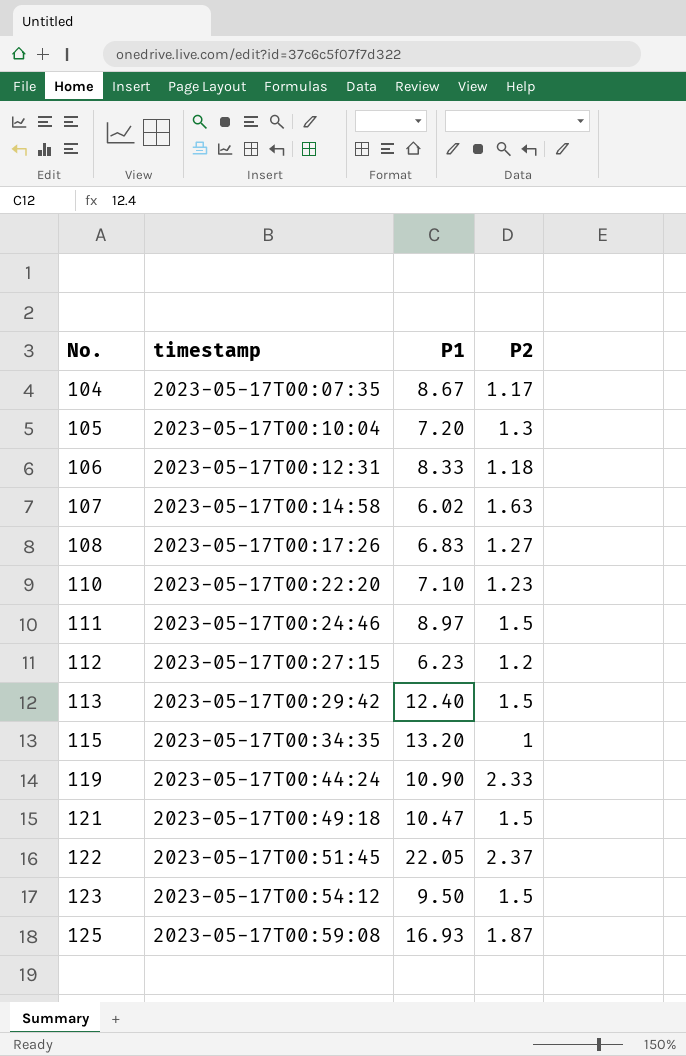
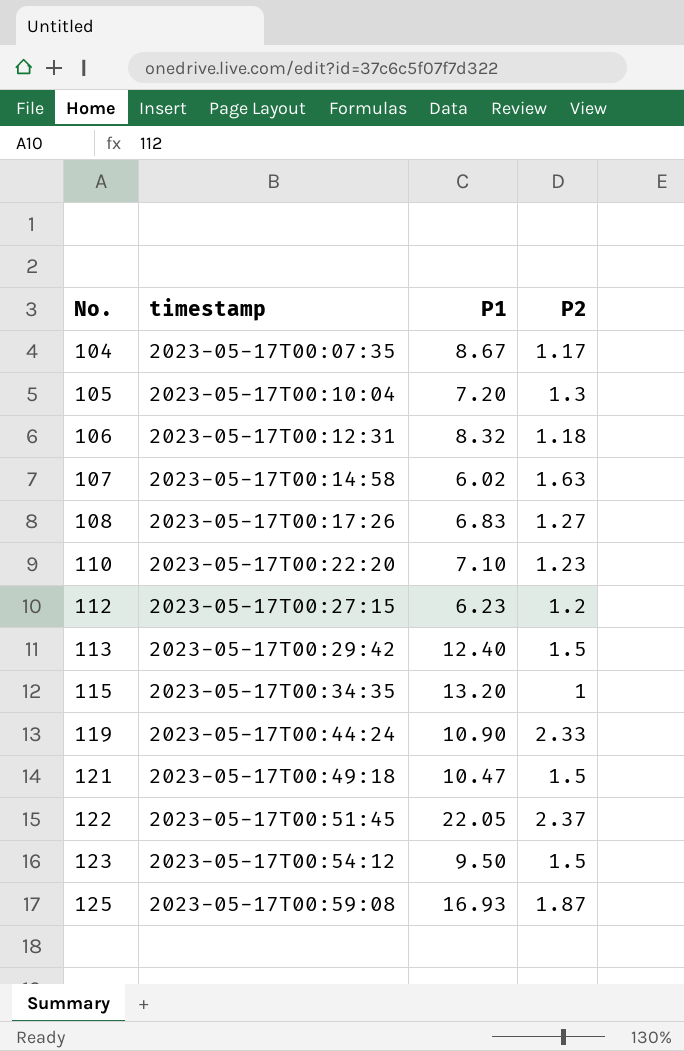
row 111: 2023-05-17T00:24:46 | 8.97 | 1.5 -> none
106 | P1: 8.33 -> 8.32

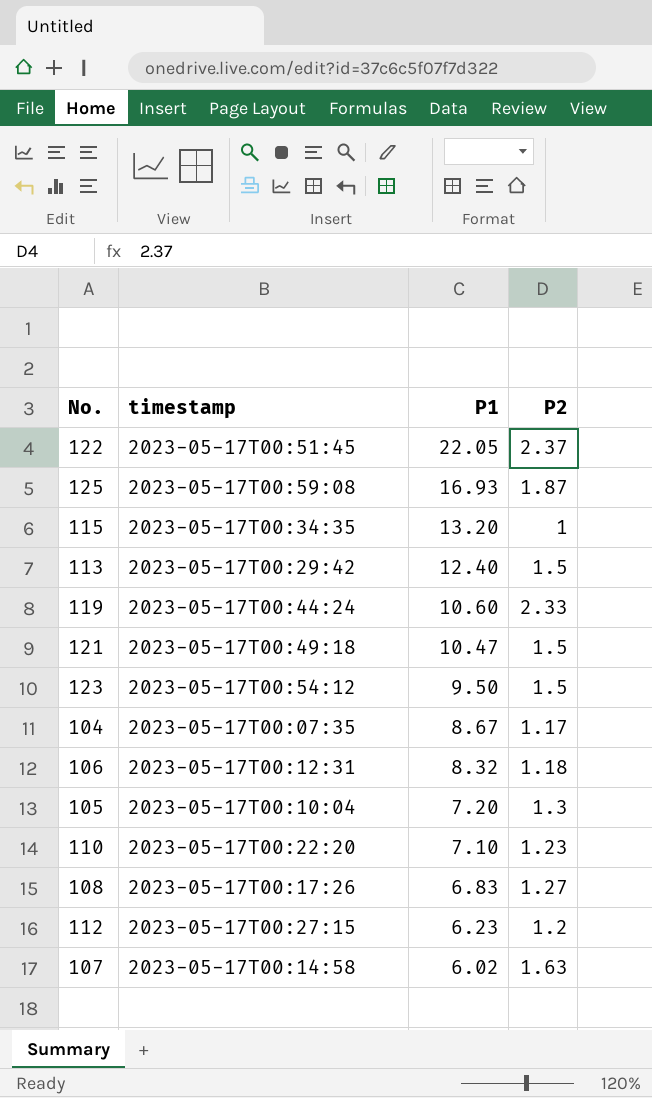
row order: No. ascending -> P1 descending
119 | P1: 10.90 -> 10.60

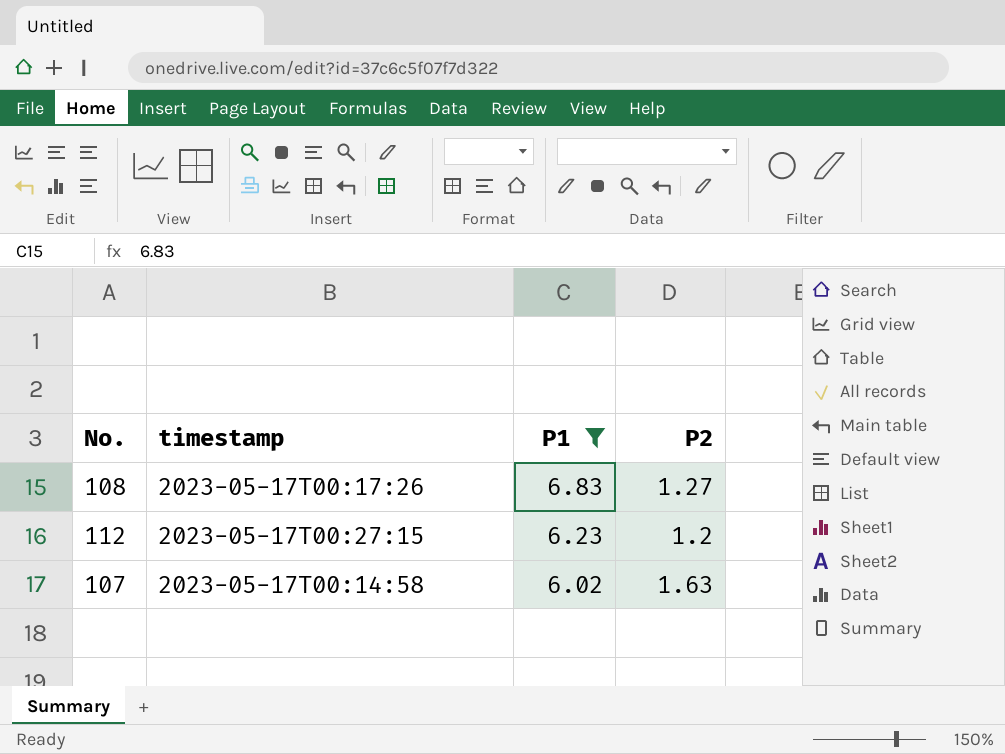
filter: none -> P1 <= 6.83

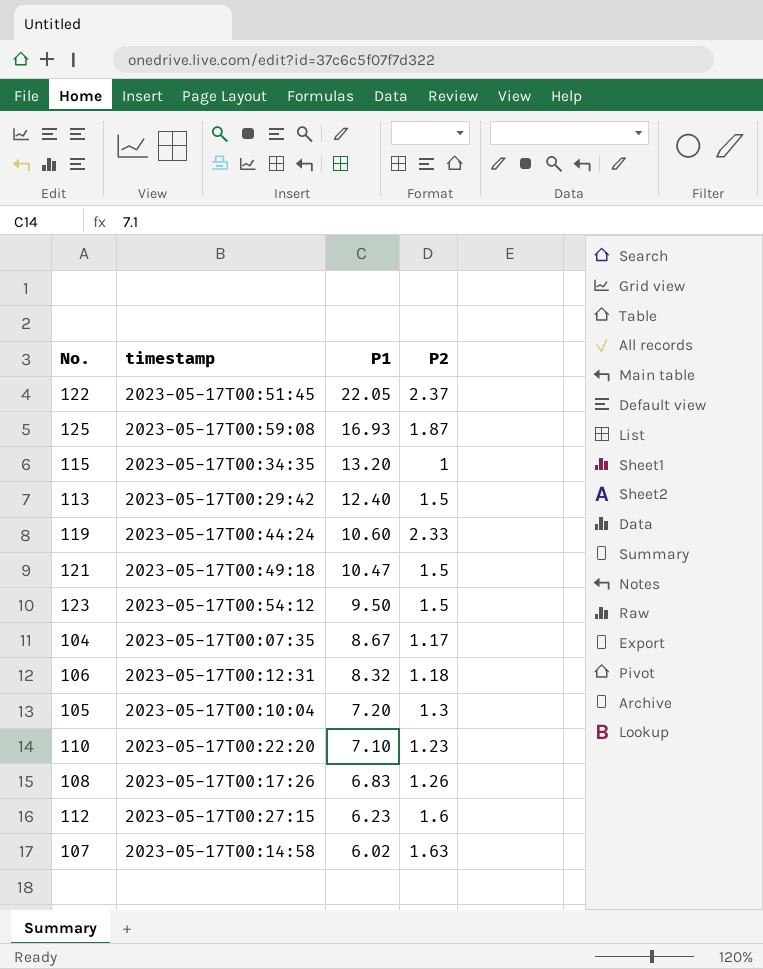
filter: P1 <= 6.83 -> none
108 | P2: 1.27 -> 1.26
112 | P2: 1.2 -> 1.6

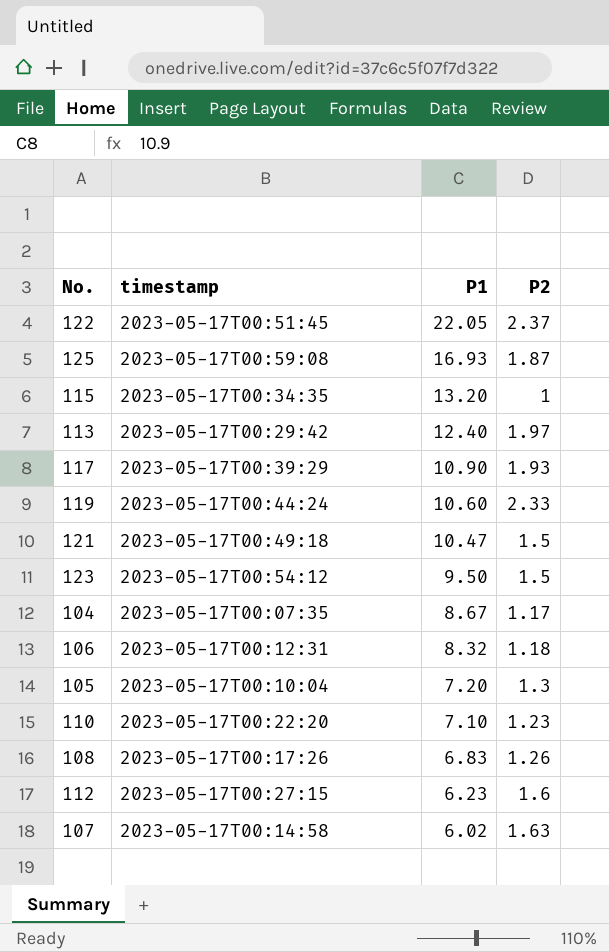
113 | P2: 1.5 -> 1.97
row 117: none -> 2023-05-17T00:39:29 | 10.90 | 1.93

